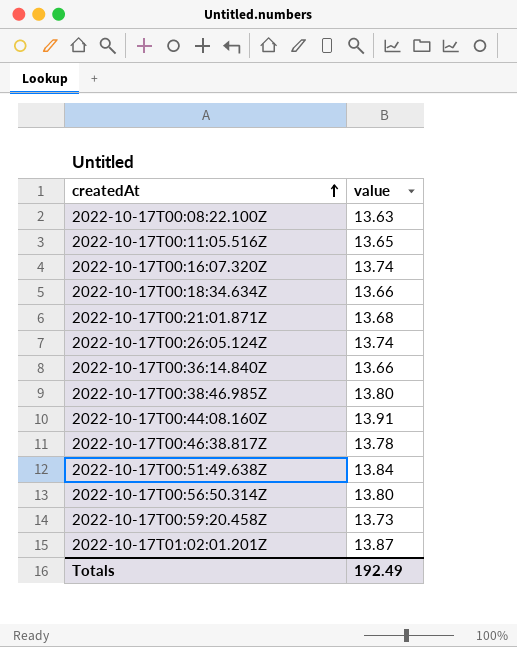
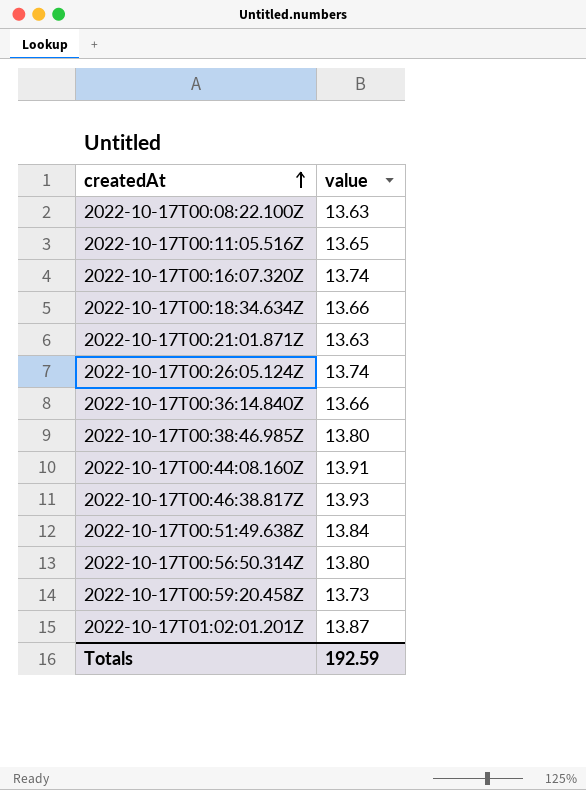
2022-10-17T00:21:01.871Z | value: 13.68 -> 13.63
2022-10-17T00:46:38.817Z | value: 13.78 -> 13.93
Totals | value: 192.49 -> 192.59

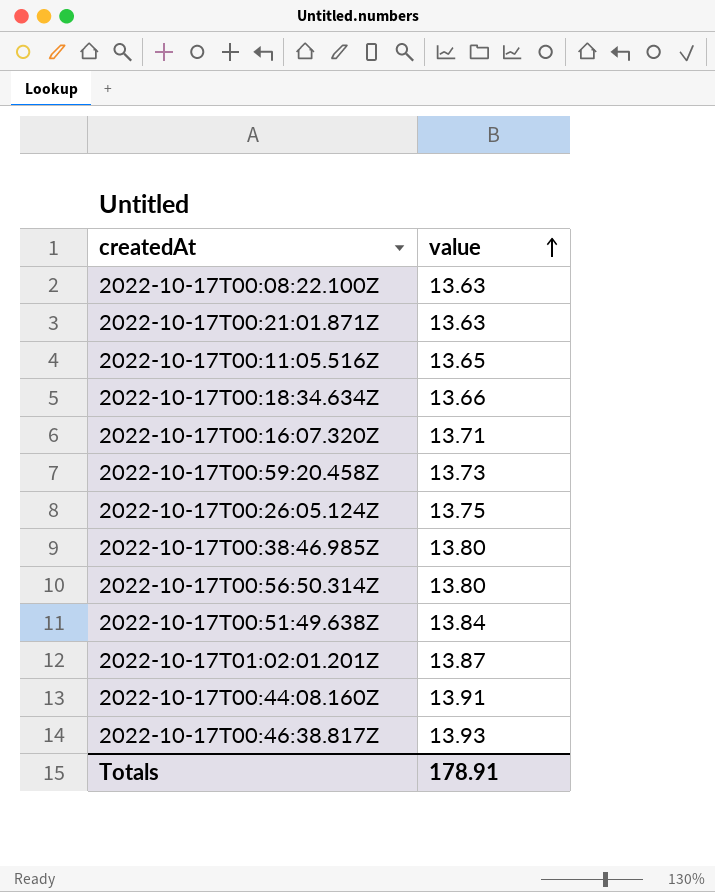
row order: createdAt ascending -> value ascending
row 2022-10-17T00:36:14.840Z: 13.66 -> none
2022-10-17T00:16:07.320Z | value: 13.74 -> 13.71
2022-10-17T00:26:05.124Z | value: 13.74 -> 13.75
Totals | value: 192.59 -> 178.91

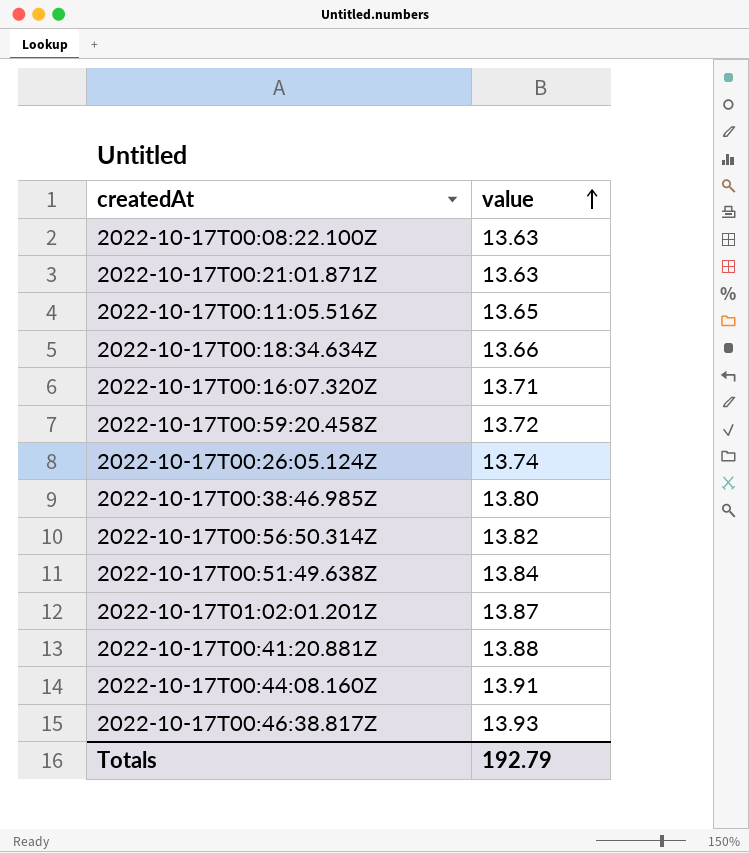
2022-10-17T00:59:20.458Z | value: 13.73 -> 13.72
2022-10-17T00:26:05.124Z | value: 13.75 -> 13.74
2022-10-17T00:56:50.314Z | value: 13.80 -> 13.82
row 2022-10-17T00:41:20.881Z: none -> 13.88
Totals | value: 178.91 -> 192.79

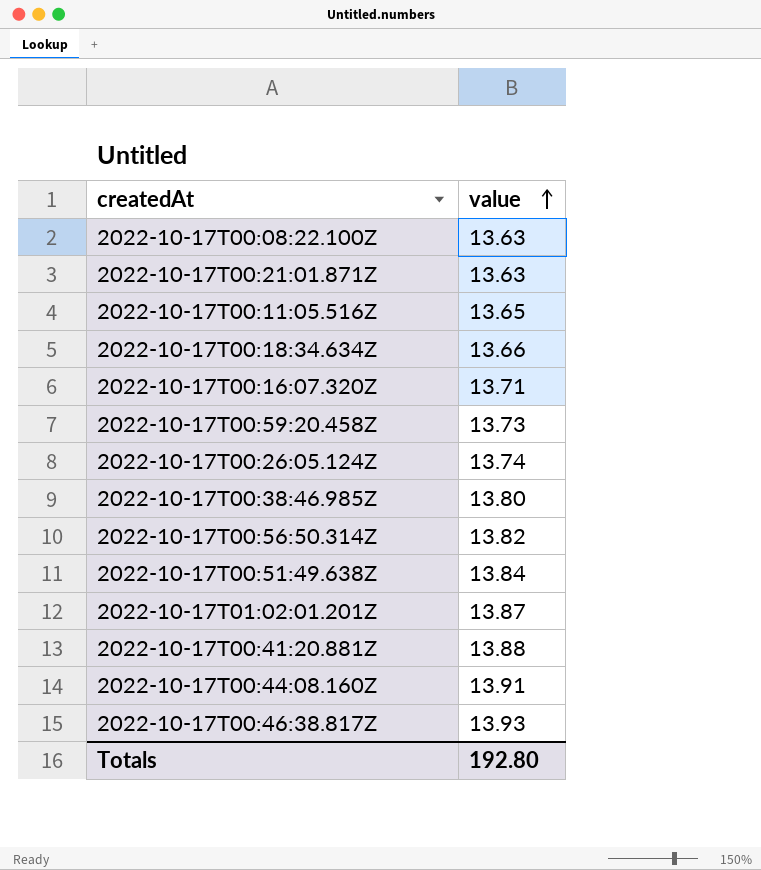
2022-10-17T00:59:20.458Z | value: 13.72 -> 13.73
Totals | value: 192.79 -> 192.80

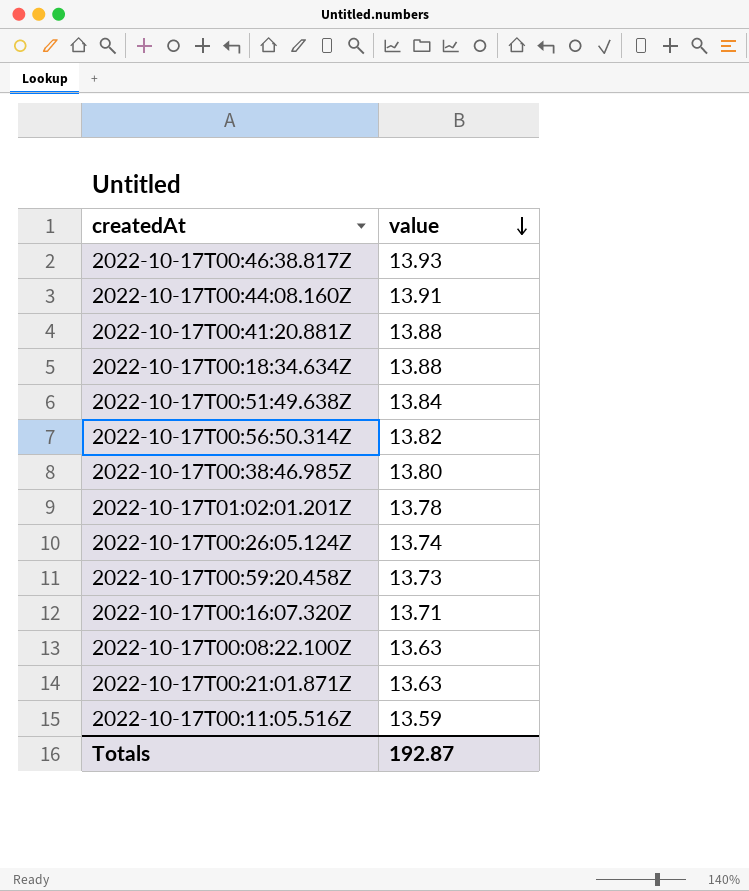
row order: value ascending -> value descending
2022-10-17T00:18:34.634Z | value: 13.66 -> 13.88
2022-10-17T01:02:01.201Z | value: 13.87 -> 13.78
2022-10-17T00:11:05.516Z | value: 13.65 -> 13.59
Totals | value: 192.80 -> 192.87

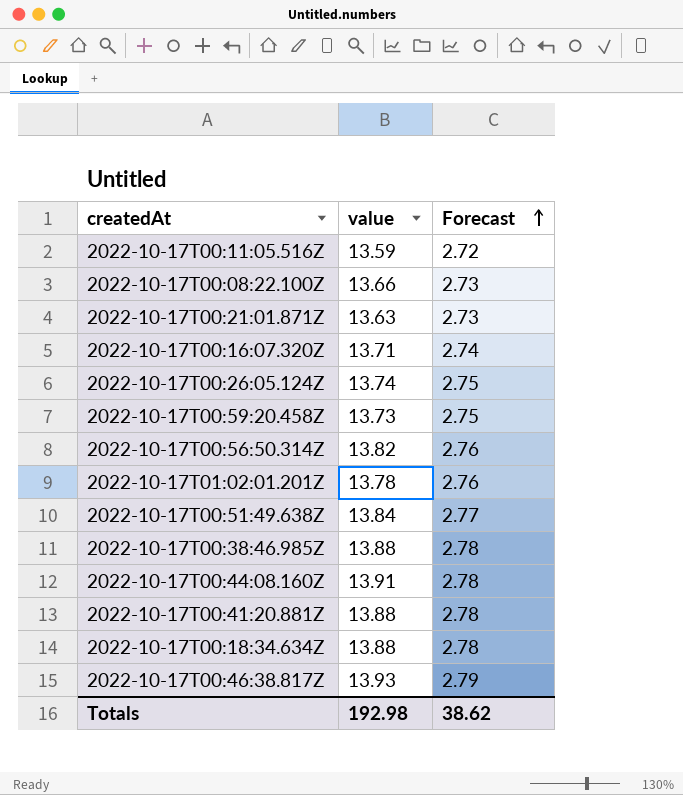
row order: value descending -> Forecast ascending
column Forecast | formula: none -> [value] * 0.2
2022-10-17T00:08:22.100Z | value: 13.63 -> 13.66
2022-10-17T00:38:46.985Z | value: 13.80 -> 13.88
Totals | value: 192.87 -> 192.98

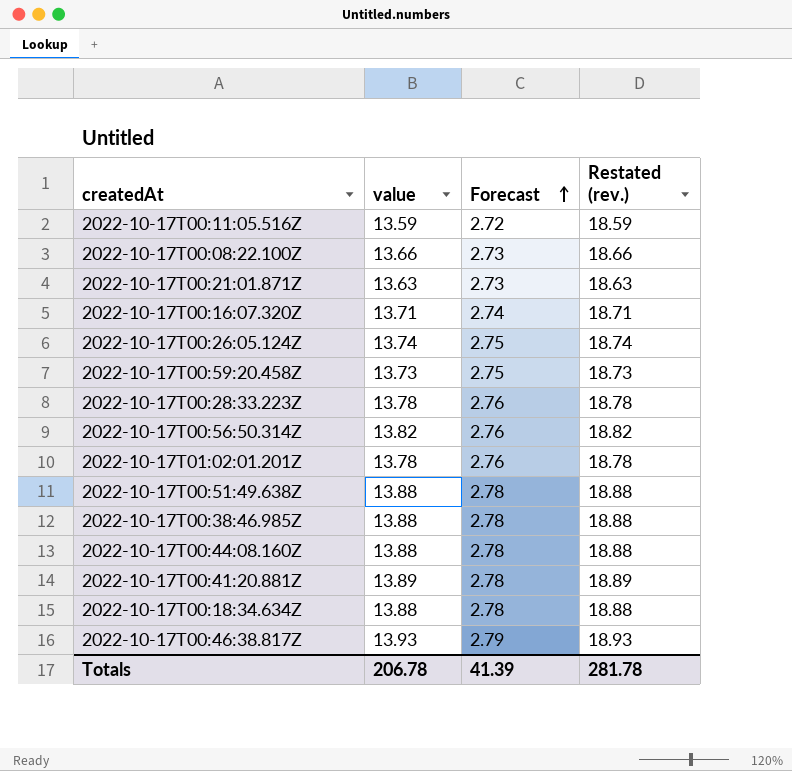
column Restated (rev.) | formula: none -> [value] + 5
row 2022-10-17T00:28:33.223Z: none -> 13.78 | 2.76 | 18.78
2022-10-17T00:51:49.638Z | value: 13.84 -> 13.88
2022-10-17T00:51:49.638Z | Forecast: 2.77 -> 2.78
2022-10-17T00:44:08.160Z | value: 13.91 -> 13.88
2022-10-17T00:41:20.881Z | value: 13.88 -> 13.89
Totals | value: 192.98 -> 206.78
Totals | Forecast: 38.62 -> 41.39

